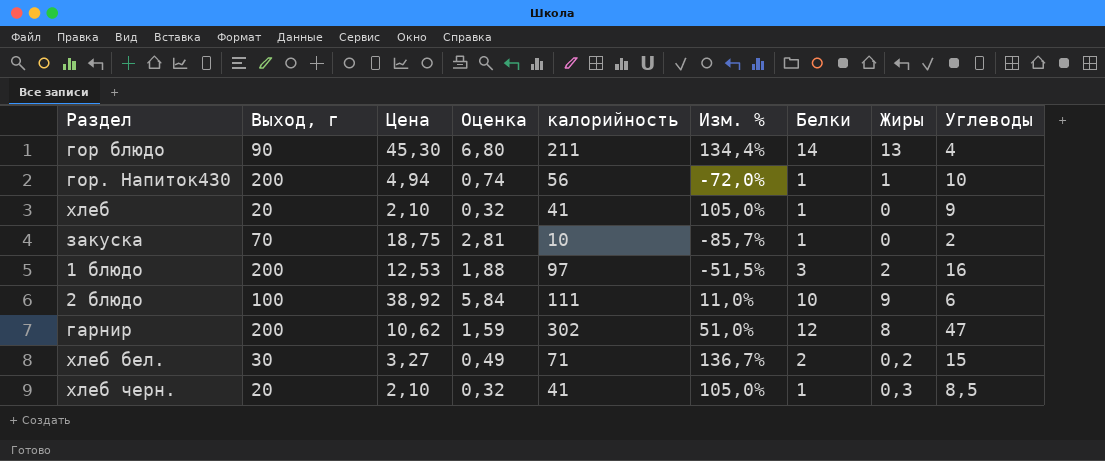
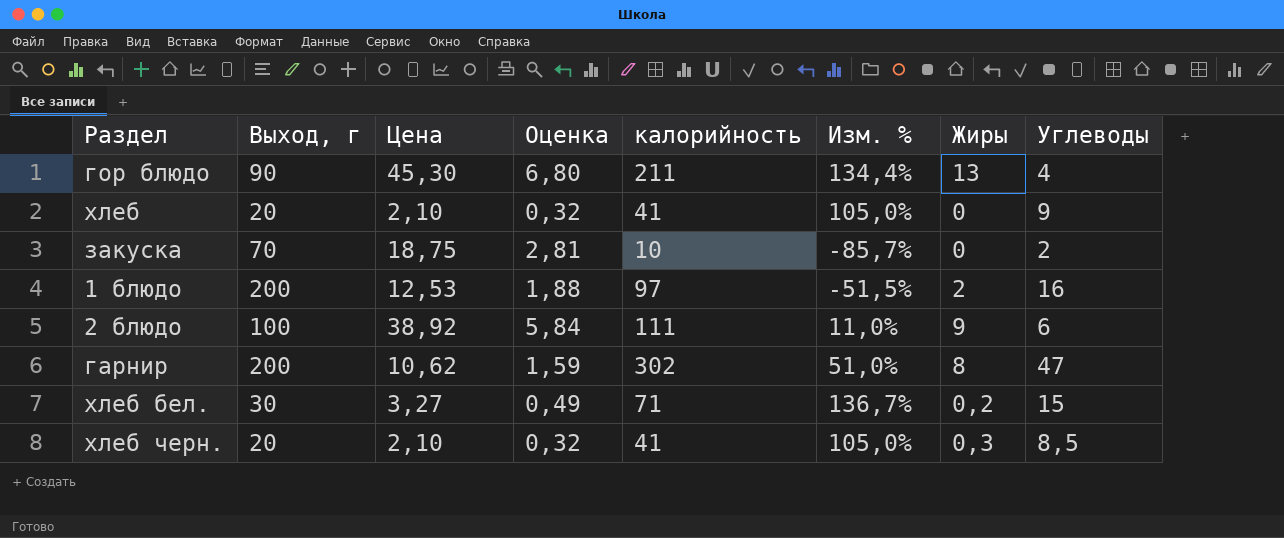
column Белки | position: 7 -> none
row гор. Напиток430: 200 | 4,94 | 0,74 | 56 | -72,0% | 1 | 1 | 10 -> none

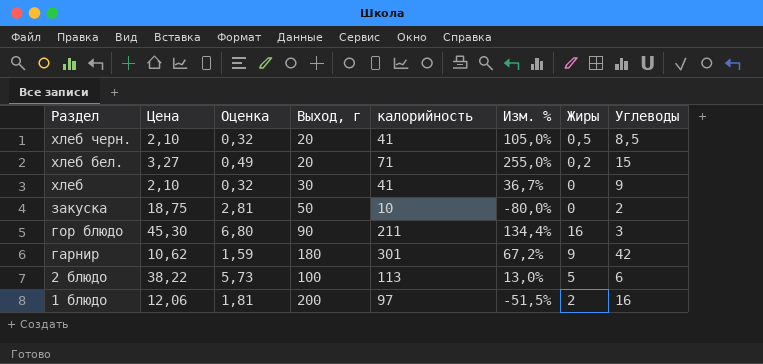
row order: none -> Раздел descending
column Выход, г | position: 2 -> 4
хлеб черн. | Жиры: 0,3 -> 0,5
хлеб бел. | Выход, г: 30 -> 20
хлеб бел. | Изм. %: 136,7% -> 255,0%
хлеб | Выход, г: 20 -> 30
хлеб | Изм. %: 105,0% -> 36,7%
закуска | Выход, г: 70 -> 50
закуска | Изм. %: -85,7% -> -80,0%
гор блюдо | Жиры: 13 -> 16
гор блюдо | Углеводы: 4 -> 3
гарнир | Выход, г: 200 -> 180
гарнир | калорийность: 302 -> 301
гарнир | Изм. %: 51,0% -> 67,2%
гарнир | Жиры: 8 -> 9
гарнир | Углеводы: 47 -> 42
2 блюдо | Цена: 38,92 -> 38,22
2 блюдо | Оценка: 5,84 -> 5,73
2 блюдо | калорийность: 111 -> 113
2 блюдо | Изм. %: 11,0% -> 13,0%
2 блюдо | Жиры: 9 -> 5
1 блюдо | Цена: 12,53 -> 12,06
1 блюдо | Оценка: 1,88 -> 1,81

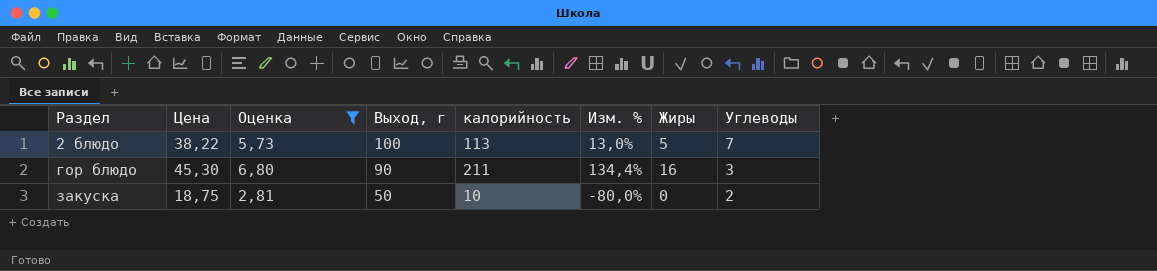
filter: none -> Оценка >= 2,81
row order: Раздел descending -> Раздел ascending
2 блюдо | Углеводы: 6 -> 7

